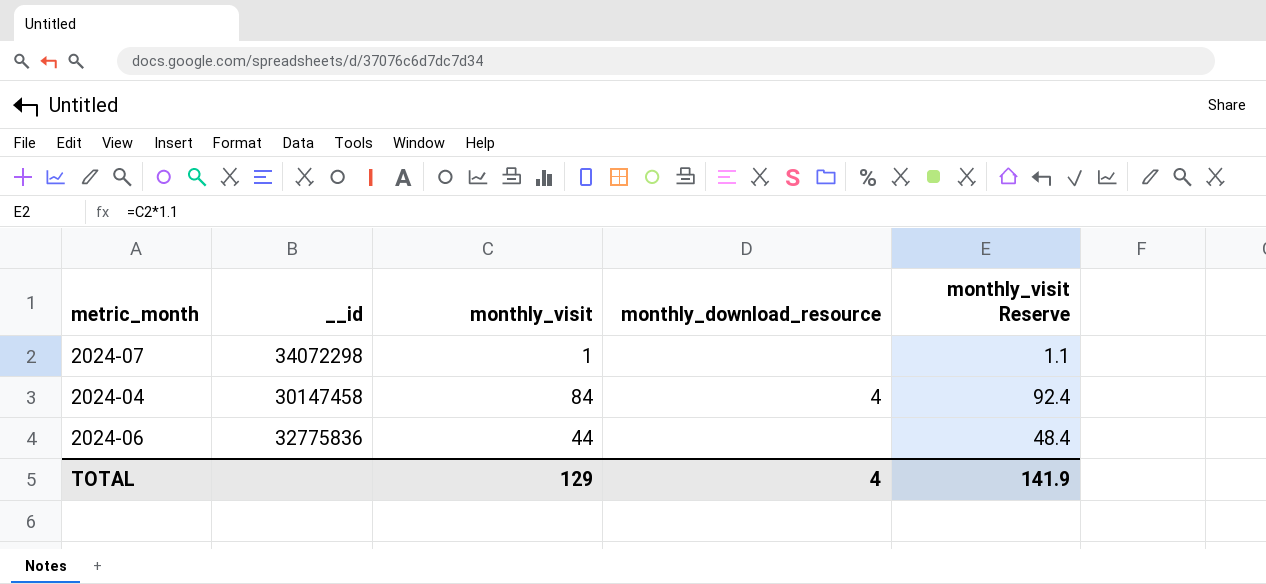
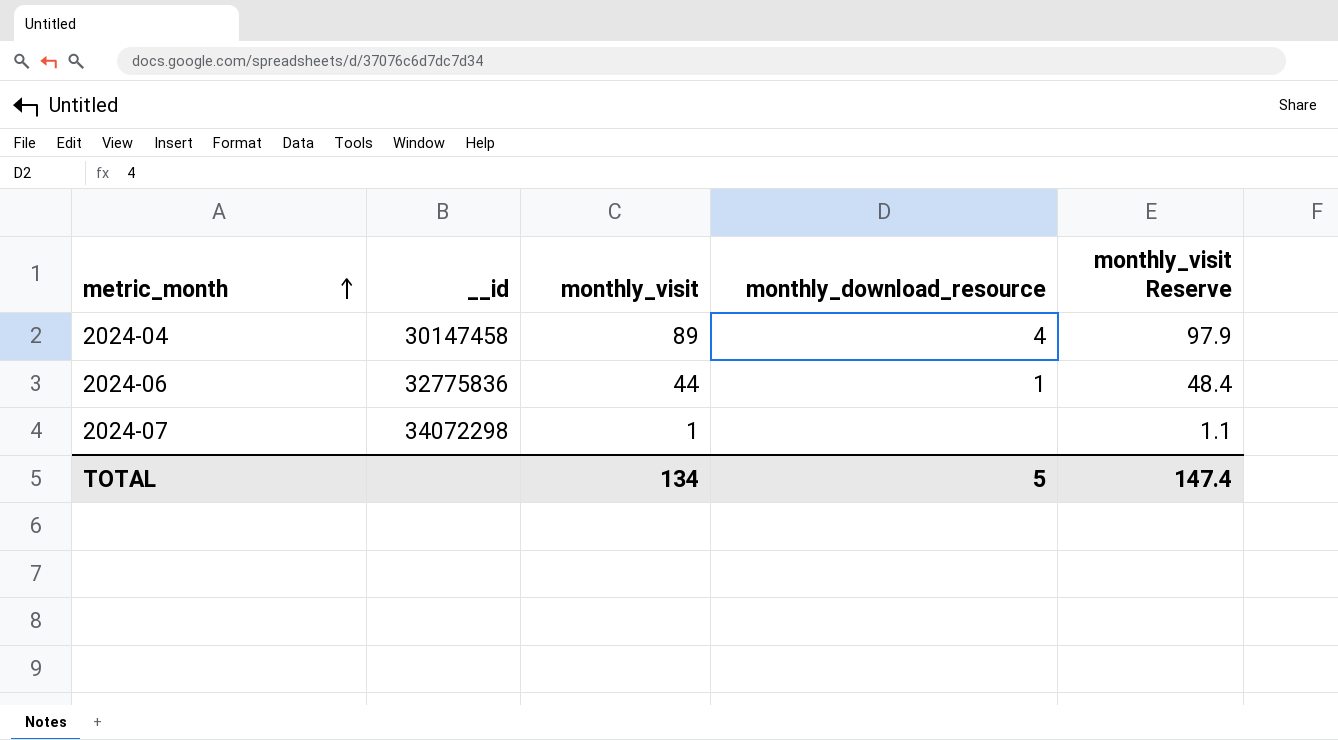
row order: none -> metric_month ascending
2024-04 | monthly_visit: 84 -> 89
2024-04 | monthly_visit Reserve: 92.4 -> 97.9
2024-06 | monthly_download_resource: none -> 1
TOTAL | monthly_visit: 129 -> 134
TOTAL | monthly_download_resource: 4 -> 5
TOTAL | monthly_visit Reserve: 141.9 -> 147.4

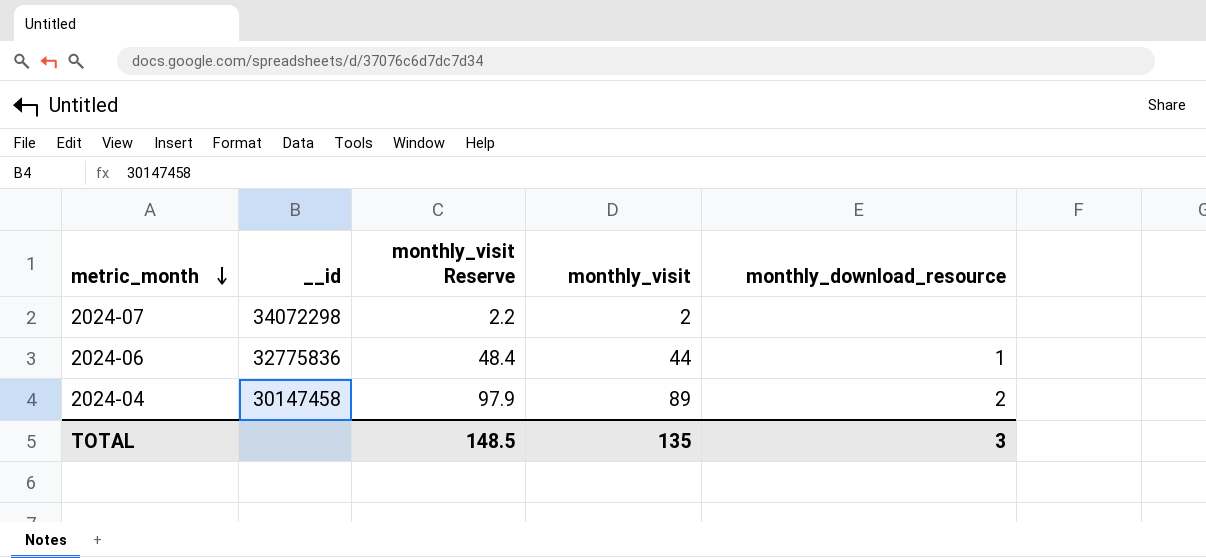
row order: metric_month ascending -> metric_month descending
column monthly_visit Reserve | position: 5 -> 3
2024-07 | monthly_visit Reserve: 1.1 -> 2.2
2024-07 | monthly_visit: 1 -> 2
2024-04 | monthly_download_resource: 4 -> 2
TOTAL | monthly_visit Reserve: 147.4 -> 148.5
TOTAL | monthly_visit: 134 -> 135
TOTAL | monthly_download_resource: 5 -> 3

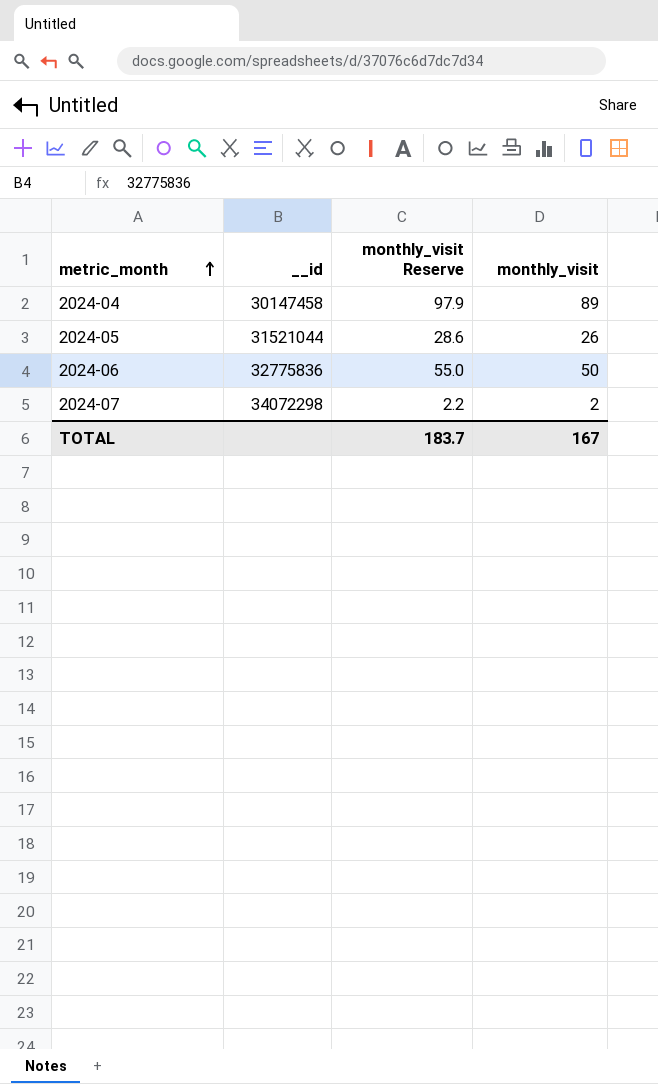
row order: metric_month descending -> metric_month ascending
column monthly_download_resource | position: 5 -> none
row 2024-05: none -> 31521044 | 28.6 | 26
2024-06 | monthly_visit Reserve: 48.4 -> 55.0
2024-06 | monthly_visit: 44 -> 50
TOTAL | monthly_visit Reserve: 148.5 -> 183.7
TOTAL | monthly_visit: 135 -> 167

